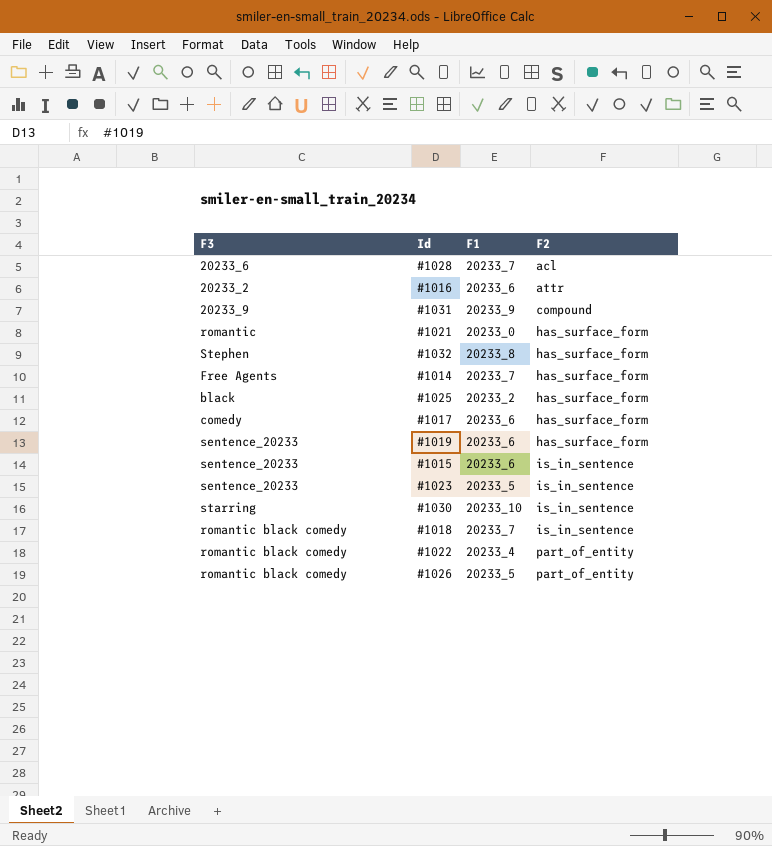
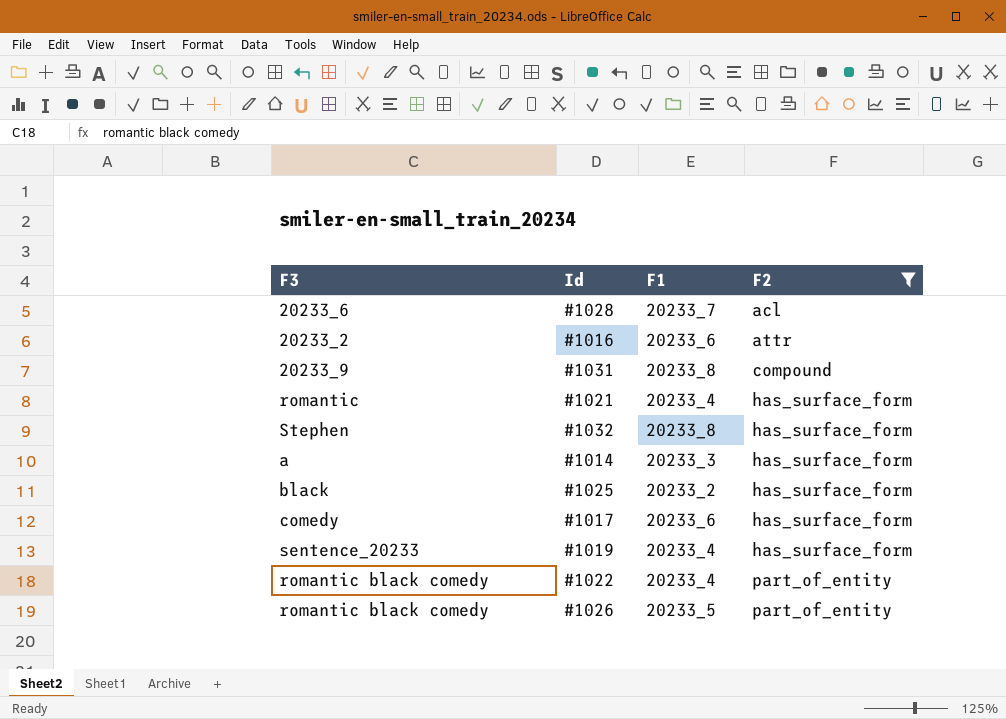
filter: none -> F2 != is_in_sentence
#1031 | F1: 20233_9 -> 20233_8
#1021 | F1: 20233_0 -> 20233_4
#1014 | F3: Free Agents -> a
#1014 | F1: 20233_7 -> 20233_3
#1019 | F1: 20233_6 -> 20233_4

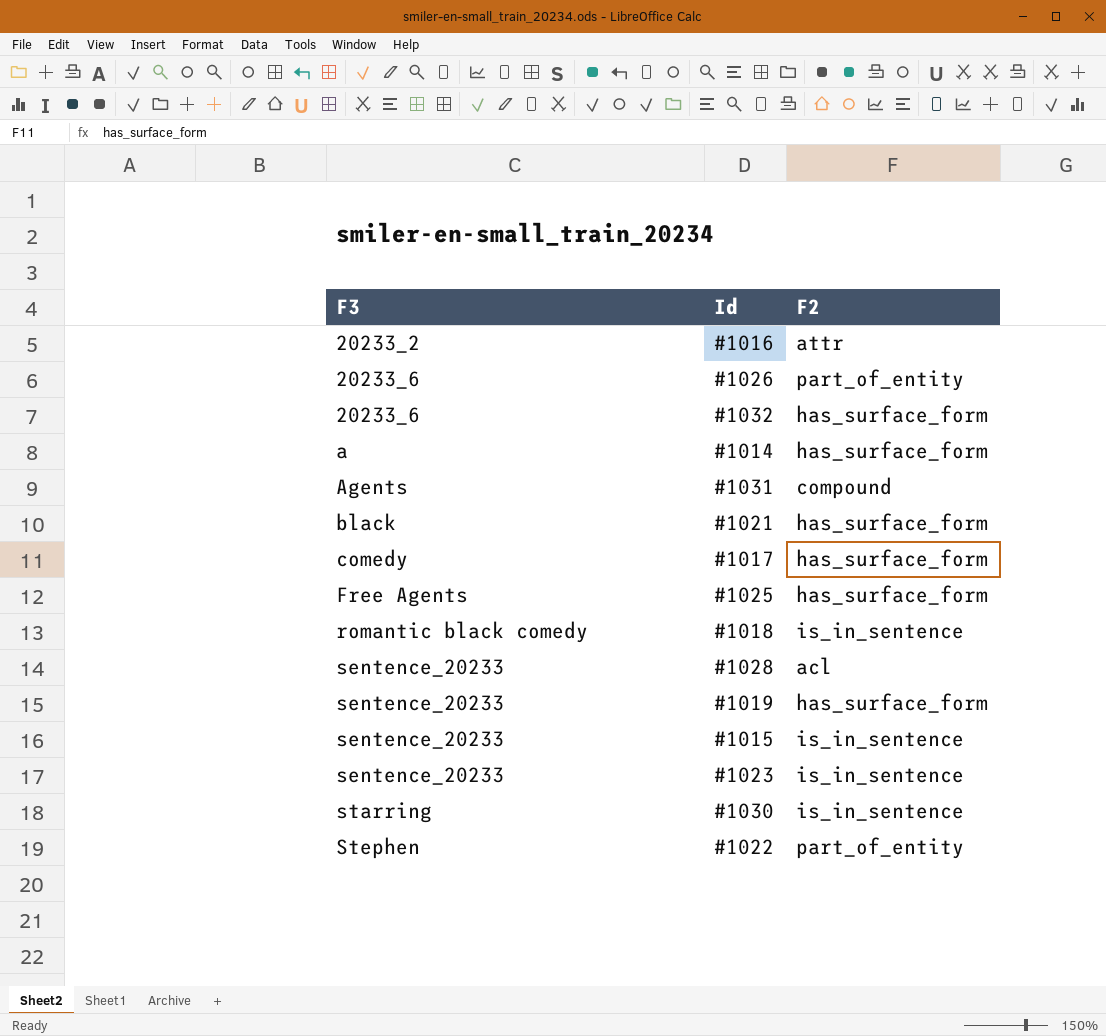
filter: F2 != is_in_sentence -> none
row order: F2 ascending -> F3 ascending
column F1 | position: 3 -> none
#1026 | F3: romantic black comedy -> 20233_6
#1032 | F3: Stephen -> 20233_6
#1031 | F3: 20233_9 -> Agents
#1021 | F3: romantic -> black
#1025 | F3: black -> Free Agents
#1028 | F3: 20233_6 -> sentence_20233
#1022 | F3: romantic black comedy -> Stephen

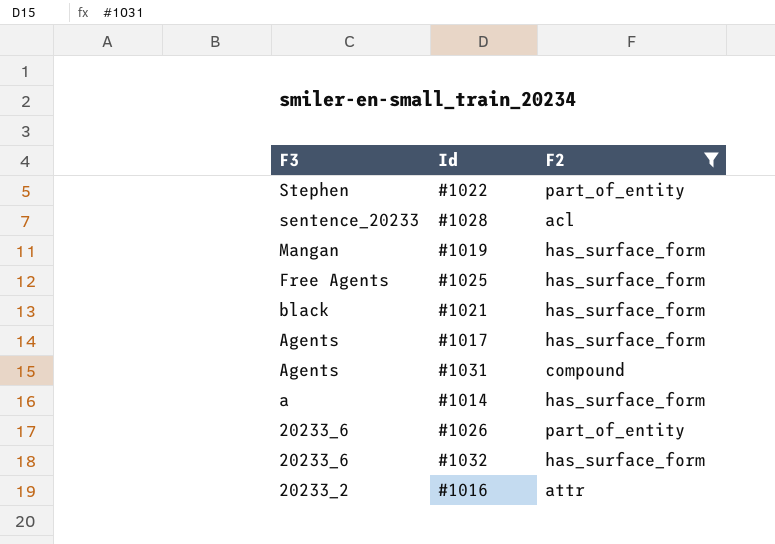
filter: none -> F2 != is_in_sentence
row order: F3 ascending -> F3 descending
#1019 | F3: sentence_20233 -> Mangan
#1017 | F3: comedy -> Agents

